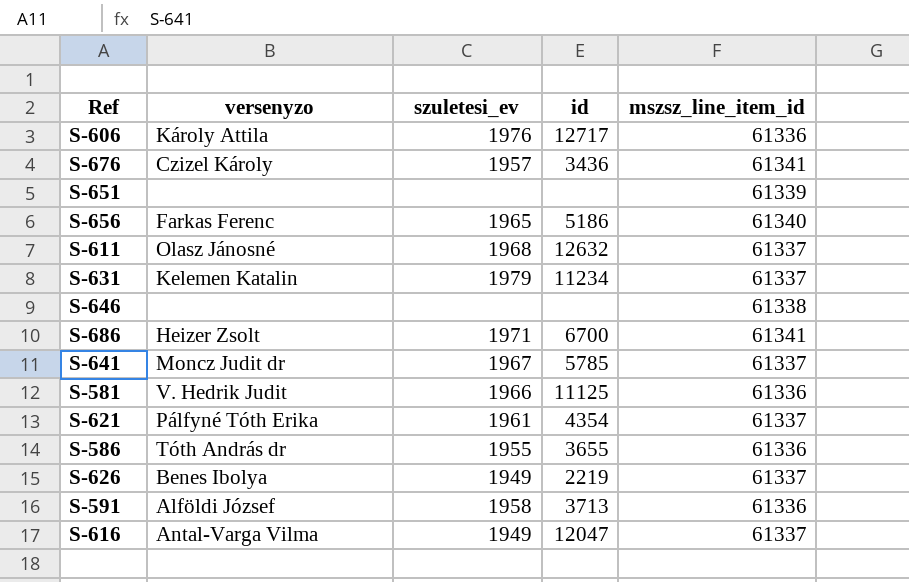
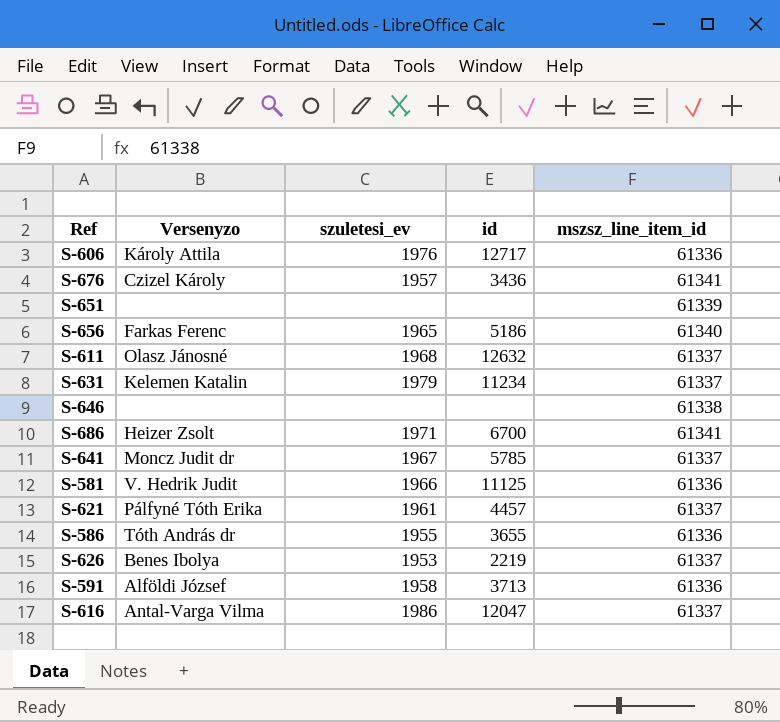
column name: versenyzo -> Versenyzo
S-621 | id: 4354 -> 4457
S-626 | szuletesi_ev: 1949 -> 1953
S-616 | szuletesi_ev: 1949 -> 1986

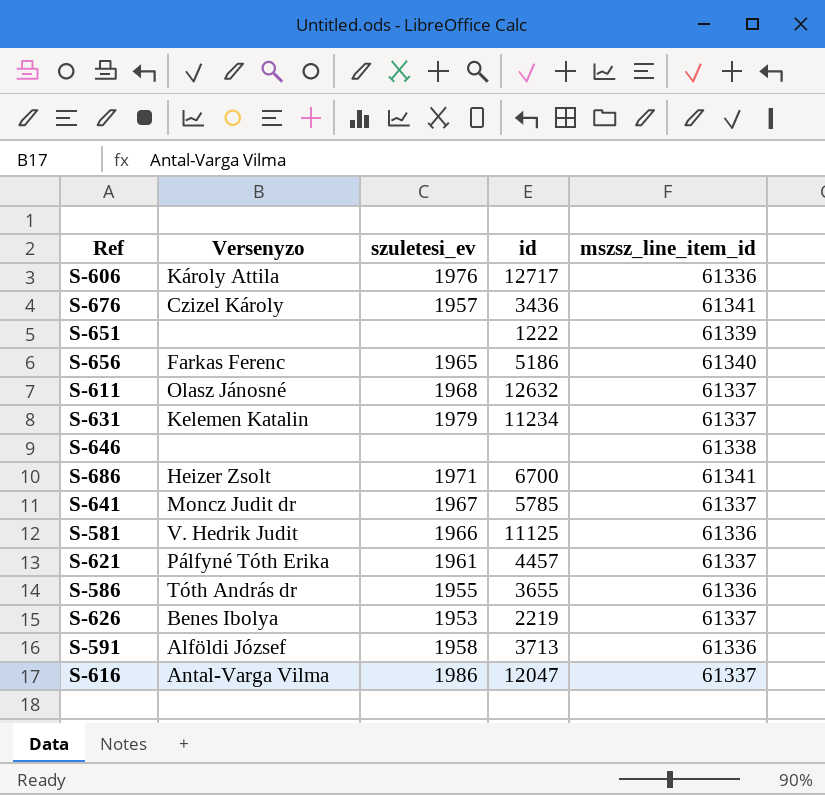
S-651 | id: none -> 1222

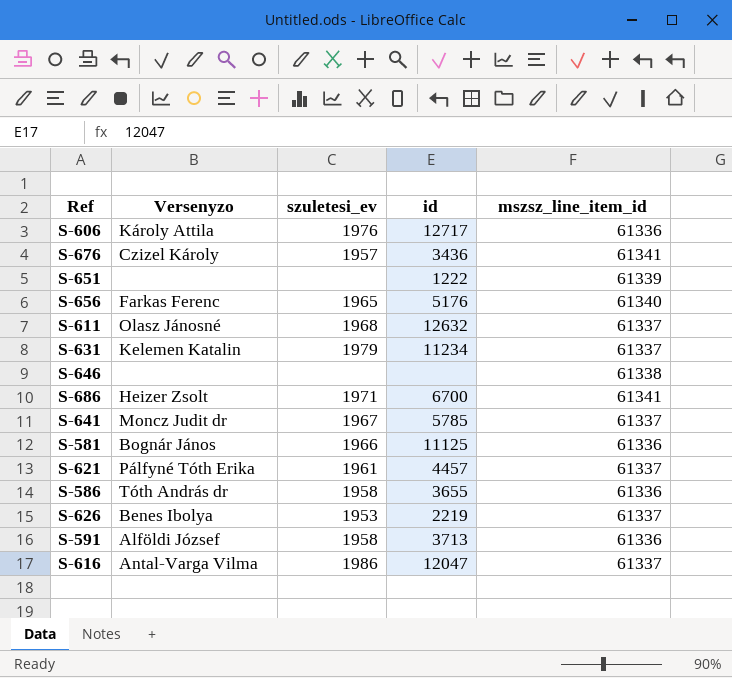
S-656 | id: 5186 -> 5176
S-581 | Versenyzo: V. Hedrik Judit -> Bognár János
S-586 | szuletesi_ev: 1955 -> 1958

